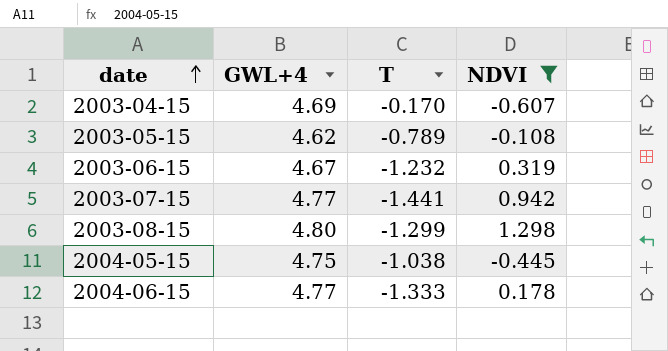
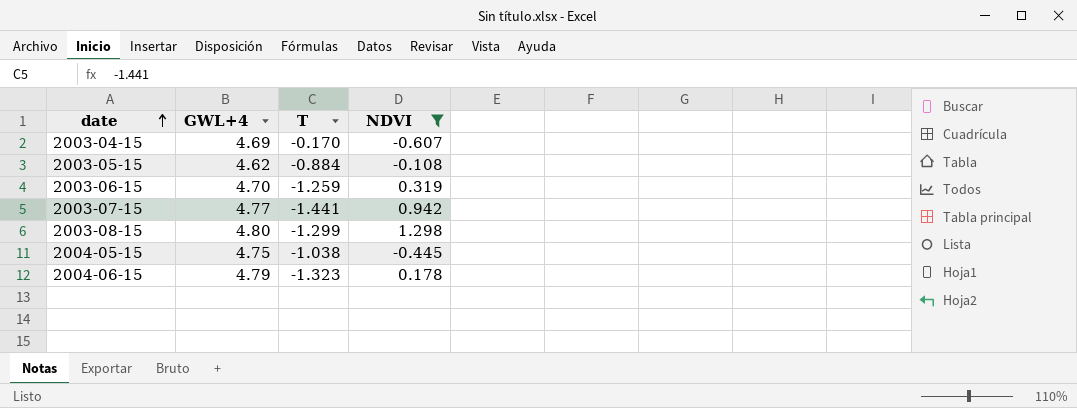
2003-05-15 | T: -0.789 -> -0.884
2003-06-15 | GWL+4: 4.67 -> 4.70
2003-06-15 | T: -1.232 -> -1.259
2004-06-15 | GWL+4: 4.77 -> 4.79
2004-06-15 | T: -1.333 -> -1.323

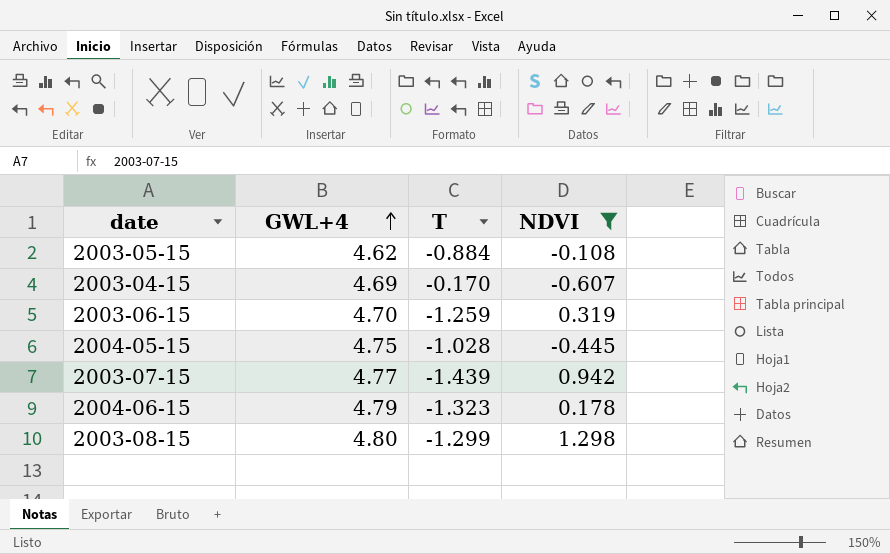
row order: date ascending -> GWL+4 ascending
2004-05-15 | T: -1.038 -> -1.028
2003-07-15 | T: -1.441 -> -1.439

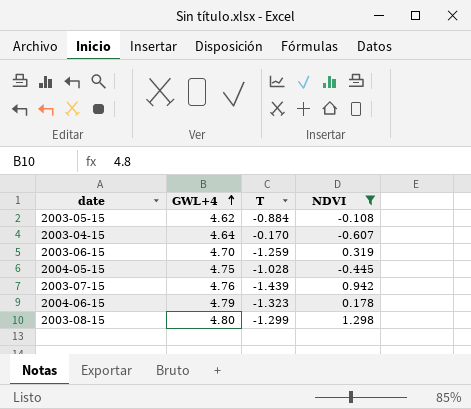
2003-04-15 | GWL+4: 4.69 -> 4.64
2003-07-15 | GWL+4: 4.77 -> 4.76

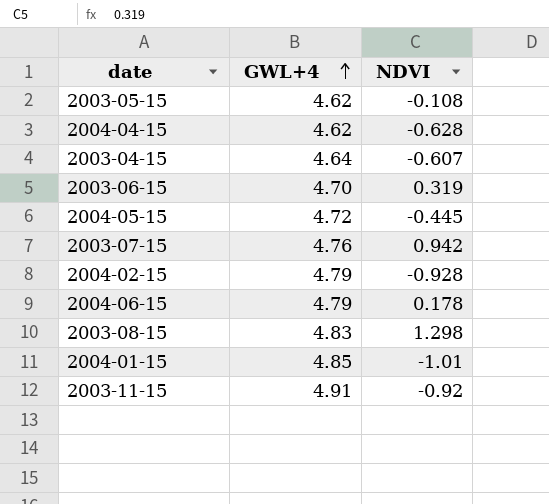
filter: NDVI >= -0.607 -> none
column T | position: 3 -> none
2004-05-15 | GWL+4: 4.75 -> 4.72
2003-08-15 | GWL+4: 4.80 -> 4.83

